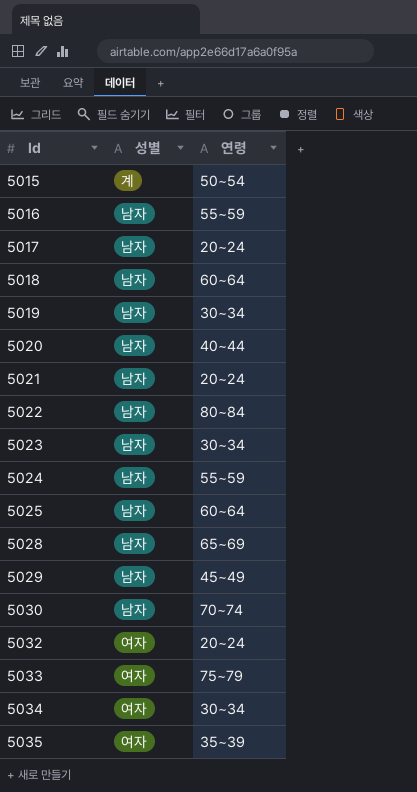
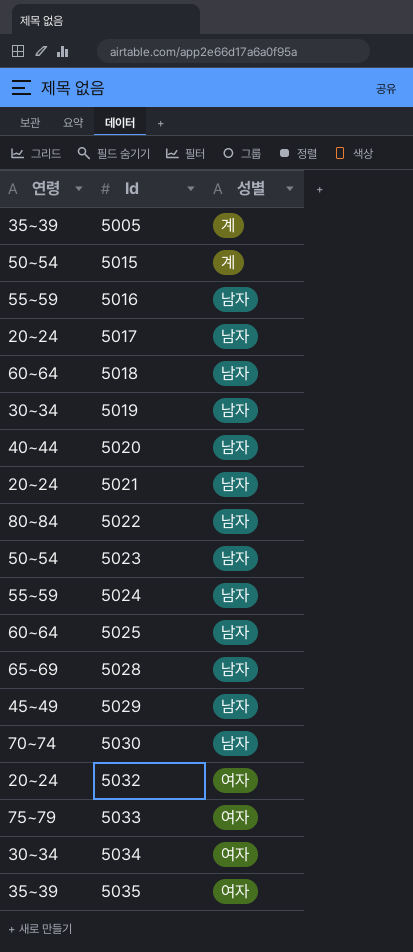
column 연령 | position: 3 -> 1
row 5005: none -> 35~39 | 계
5023 | 연령: 30~34 -> 50~54

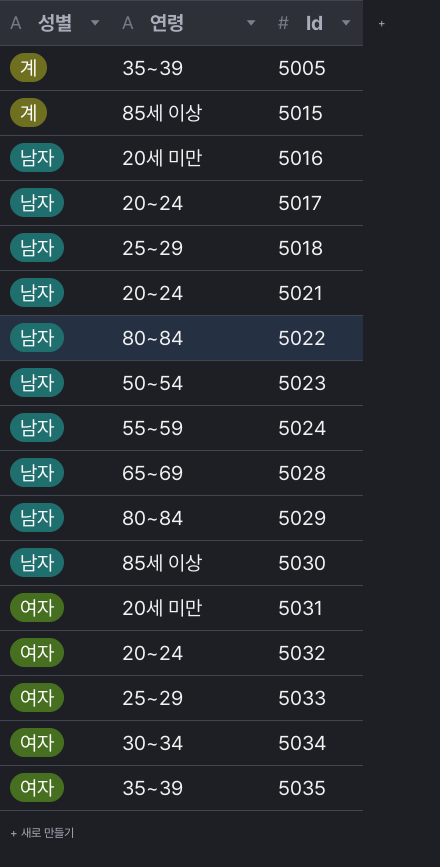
column 성별 | position: 3 -> 1
row 5019: 30~34 | 남자 -> none
row 5020: 40~44 | 남자 -> none
row 5025: 60~64 | 남자 -> none
5015 | 연령: 50~54 -> 85세 이상
5016 | 연령: 55~59 -> 20세 미만
5018 | 연령: 60~64 -> 25~29
5029 | 연령: 45~49 -> 80~84
5030 | 연령: 70~74 -> 85세 이상
row 5031: none -> 여자 | 20세 미만
5033 | 연령: 75~79 -> 25~29

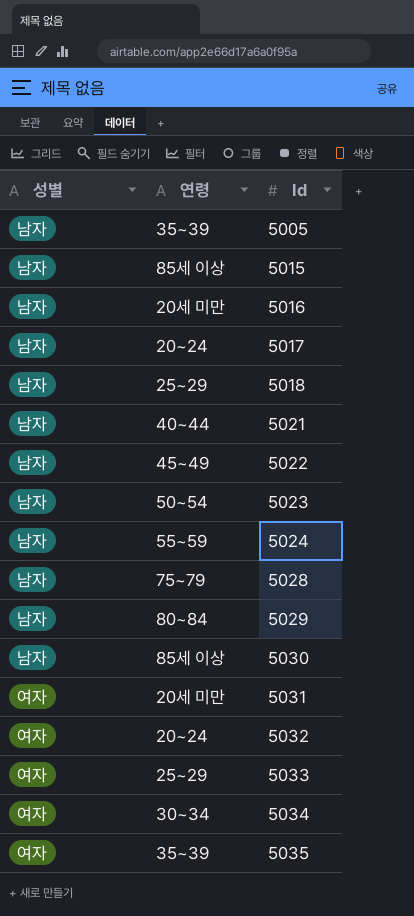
5005 | 성별: 계 -> 남자
5015 | 성별: 계 -> 남자
5021 | 연령: 20~24 -> 40~44
5022 | 연령: 80~84 -> 45~49
5028 | 연령: 65~69 -> 75~79

